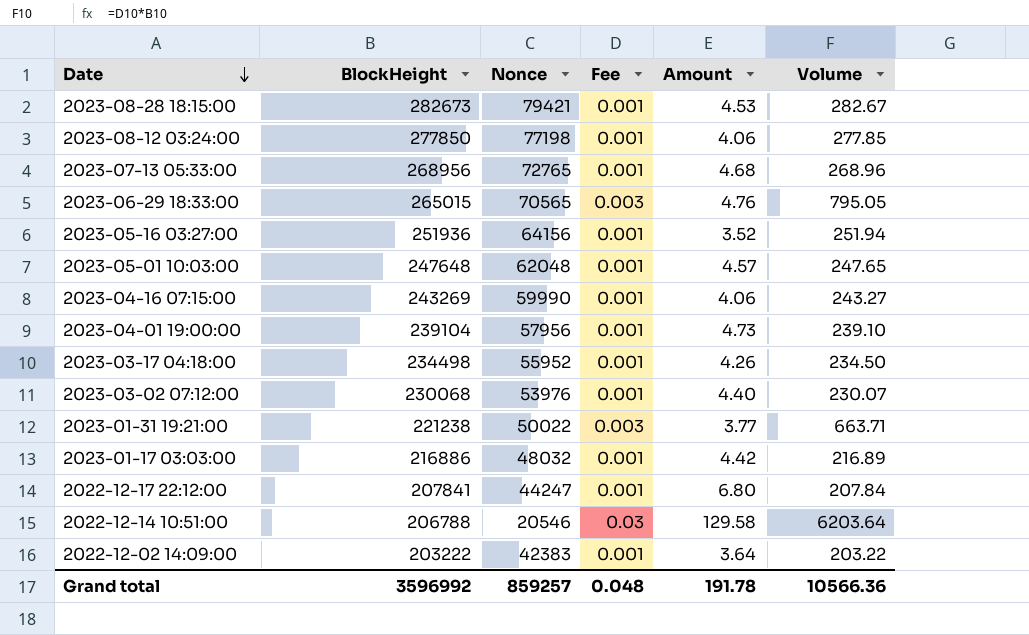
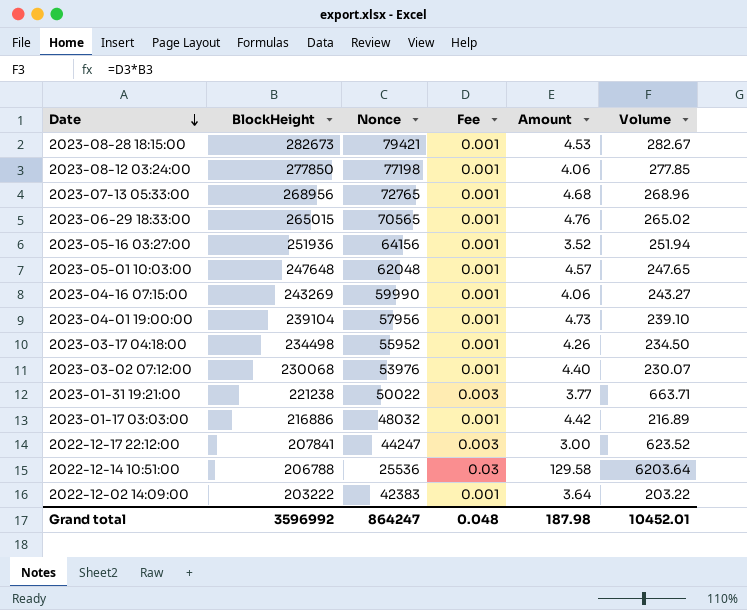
2023-06-29 18:33:00 | Fee: 0.003 -> 0.001
2023-06-29 18:33:00 | Volume: 795.05 -> 265.02
2022-12-17 22:12:00 | Fee: 0.001 -> 0.003
2022-12-17 22:12:00 | Amount: 6.80 -> 3.00
2022-12-17 22:12:00 | Volume: 207.84 -> 623.52
2022-12-14 10:51:00 | Nonce: 20546 -> 25536
Grand total | Nonce: 859257 -> 864247
Grand total | Amount: 191.78 -> 187.98
Grand total | Volume: 10566.36 -> 10452.01

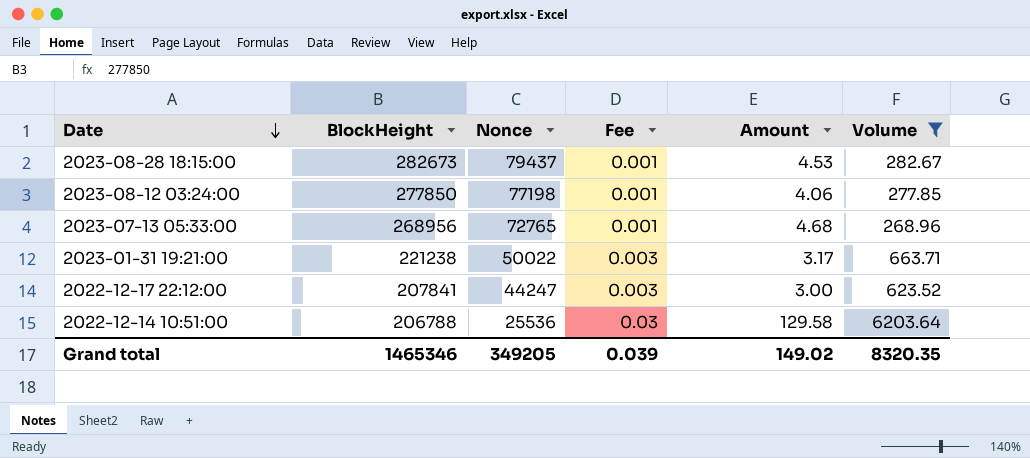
filter: none -> Volume >= 268.96
2023-08-28 18:15:00 | Nonce: 79421 -> 79437
2023-01-31 19:21:00 | Amount: 3.77 -> 3.17
Grand total | BlockHeight: 3596992 -> 1465346
Grand total | Nonce: 864247 -> 349205
Grand total | Fee: 0.048 -> 0.039
Grand total | Amount: 187.98 -> 149.02
Grand total | Volume: 10452.01 -> 8320.35

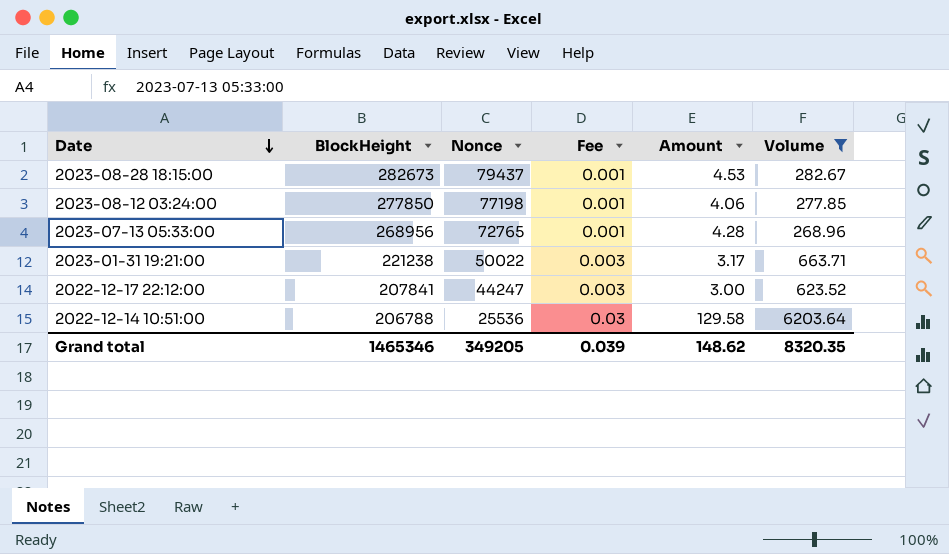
2023-07-13 05:33:00 | Amount: 4.68 -> 4.28
Grand total | Amount: 149.02 -> 148.62

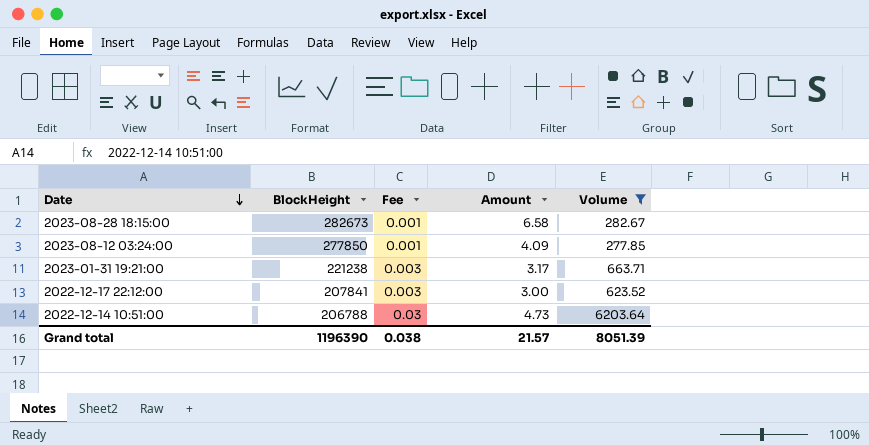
column Nonce | position: 3 -> none
row 2023-07-13 05:33:00: 268956 | 72765 | 0.001 | 4.28 | 268.96 -> none
2023-08-28 18:15:00 | Amount: 4.53 -> 6.58
2023-08-12 03:24:00 | Amount: 4.06 -> 4.09
2022-12-14 10:51:00 | Amount: 129.58 -> 4.73
Grand total | BlockHeight: 1465346 -> 1196390
Grand total | Fee: 0.039 -> 0.038
Grand total | Amount: 148.62 -> 21.57
Grand total | Volume: 8320.35 -> 8051.39

